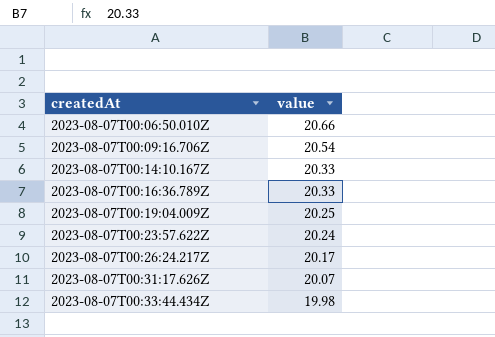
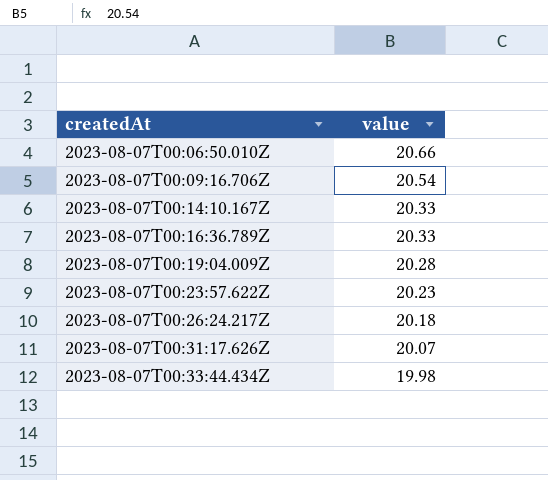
2023-08-07T00:19:04.009Z | value: 20.25 -> 20.28
2023-08-07T00:23:57.622Z | value: 20.24 -> 20.23
2023-08-07T00:26:24.217Z | value: 20.17 -> 20.18

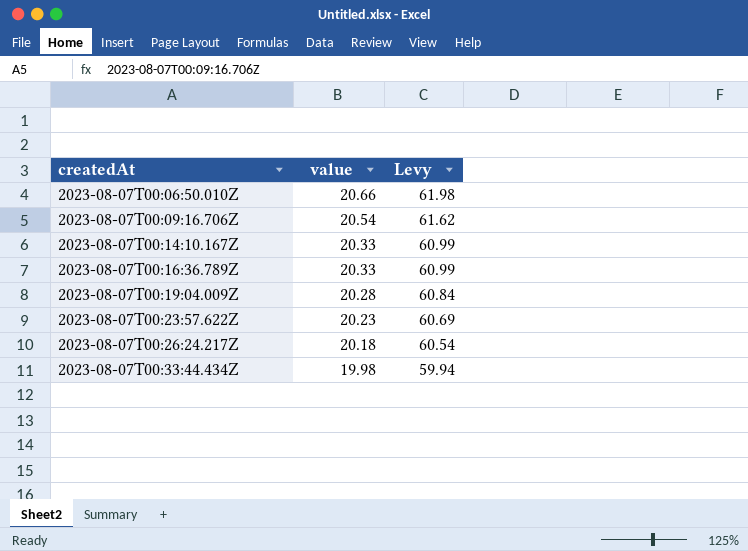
column Levy | formula: none -> [value] * 3
row 2023-08-07T00:31:17.626Z: 20.07 -> none

